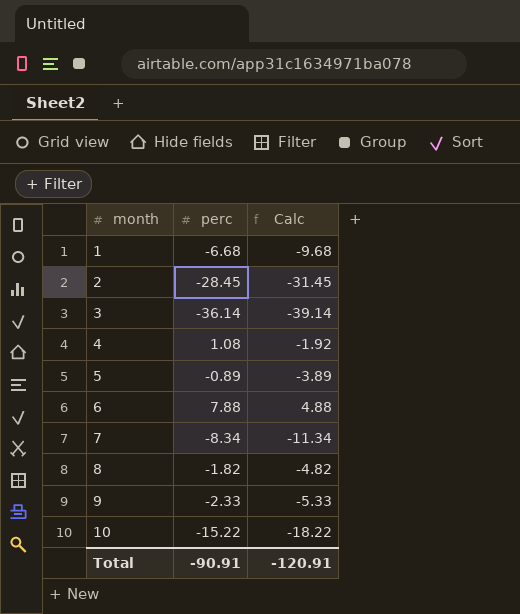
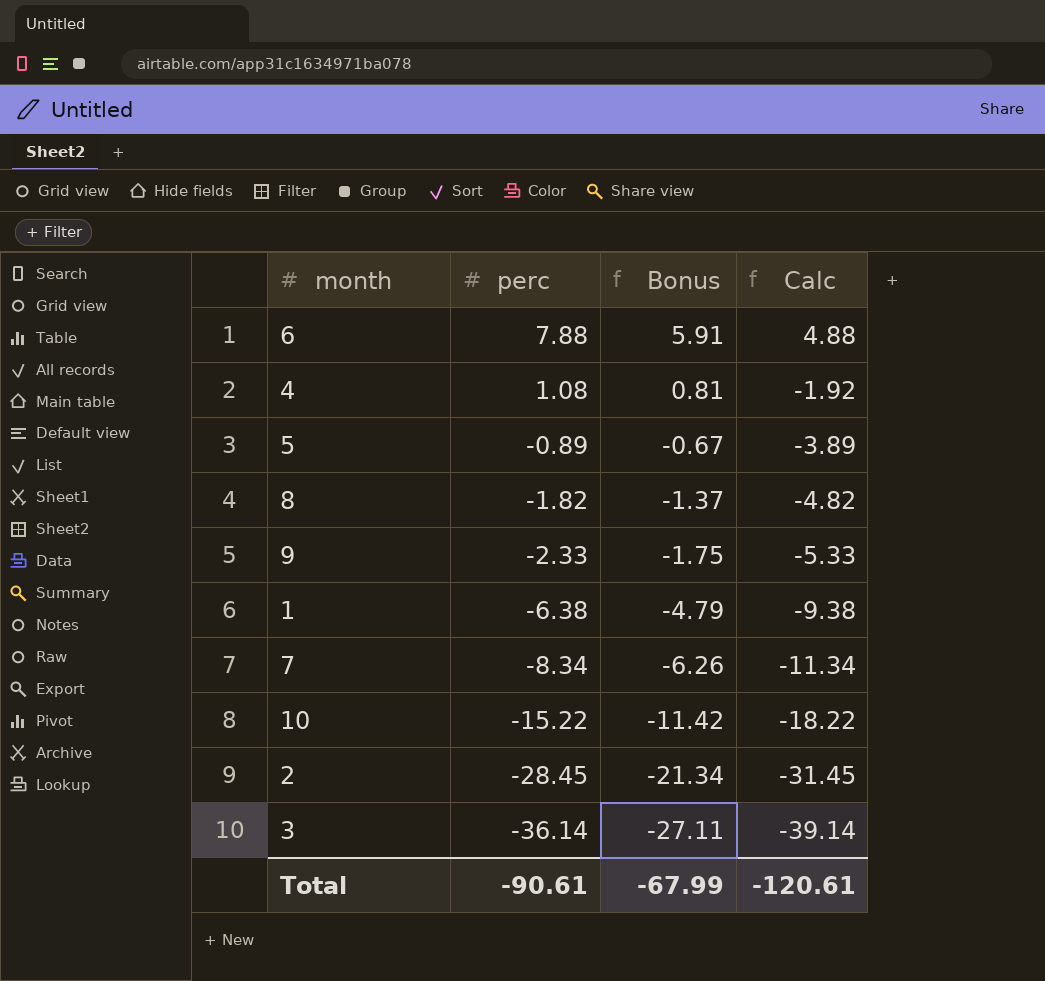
row order: month ascending -> perc descending
column Bonus | formula: none -> [perc] * 0.75
1 | perc: -6.68 -> -6.38
1 | Calc: -9.68 -> -9.38
Total | perc: -90.91 -> -90.61
Total | Calc: -120.91 -> -120.61

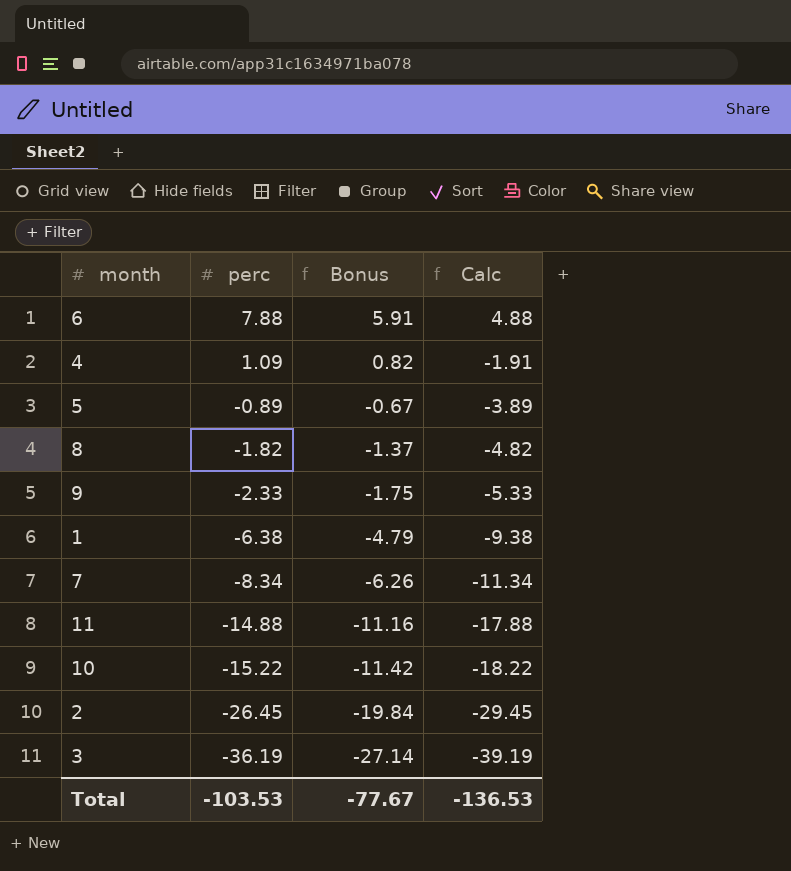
4 | perc: 1.08 -> 1.09
4 | Bonus: 0.81 -> 0.82
4 | Calc: -1.92 -> -1.91
row 11: none -> -14.88 | -11.16 | -17.88
2 | perc: -28.45 -> -26.45
2 | Bonus: -21.34 -> -19.84
2 | Calc: -31.45 -> -29.45
3 | perc: -36.14 -> -36.19
3 | Bonus: -27.11 -> -27.14
3 | Calc: -39.14 -> -39.19
Total | perc: -90.61 -> -103.53
Total | Bonus: -67.99 -> -77.67
Total | Calc: -120.61 -> -136.53

